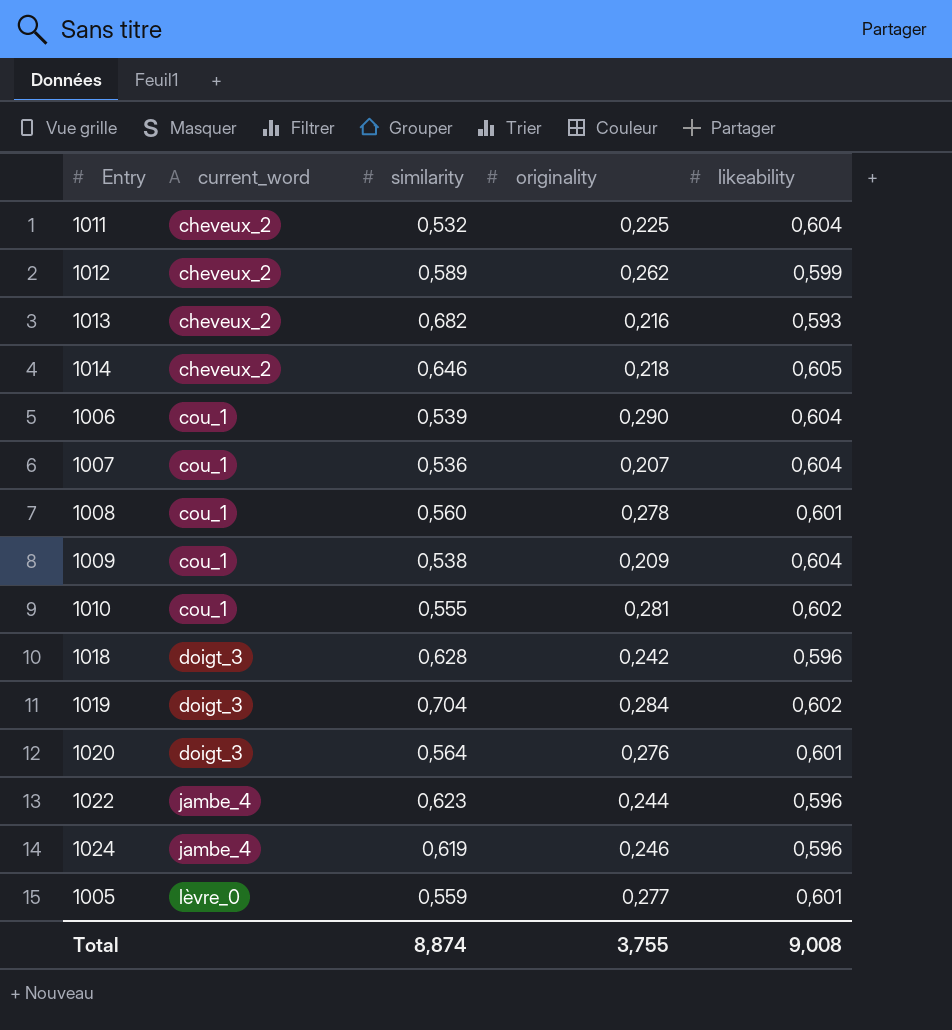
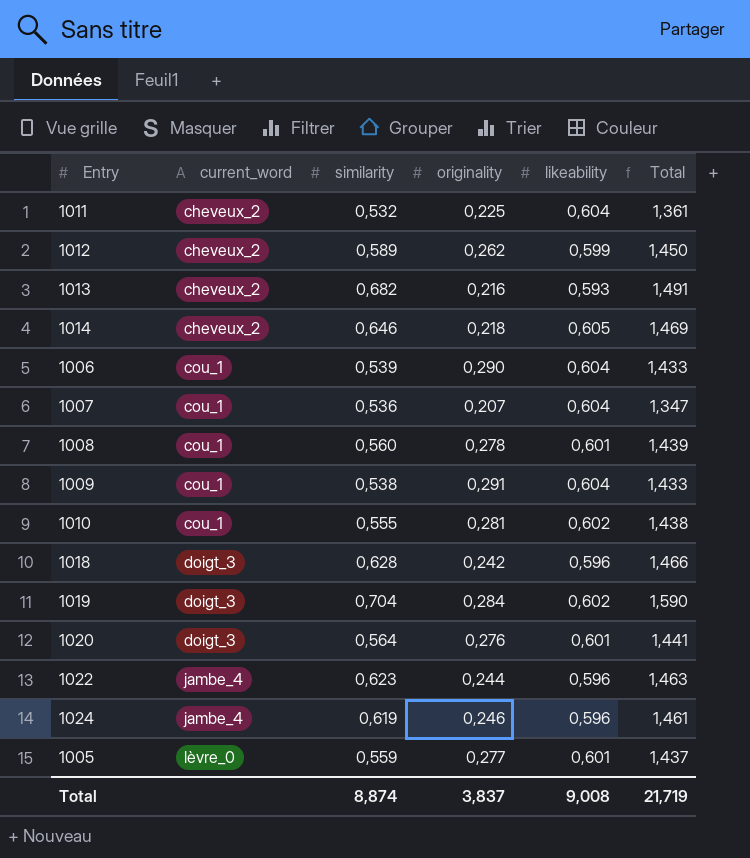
column Total | formula: none -> [similarity] + [originality] + [likeability]
1009 | originality: 0,209 -> 0,291
Total | originality: 3,755 -> 3,837

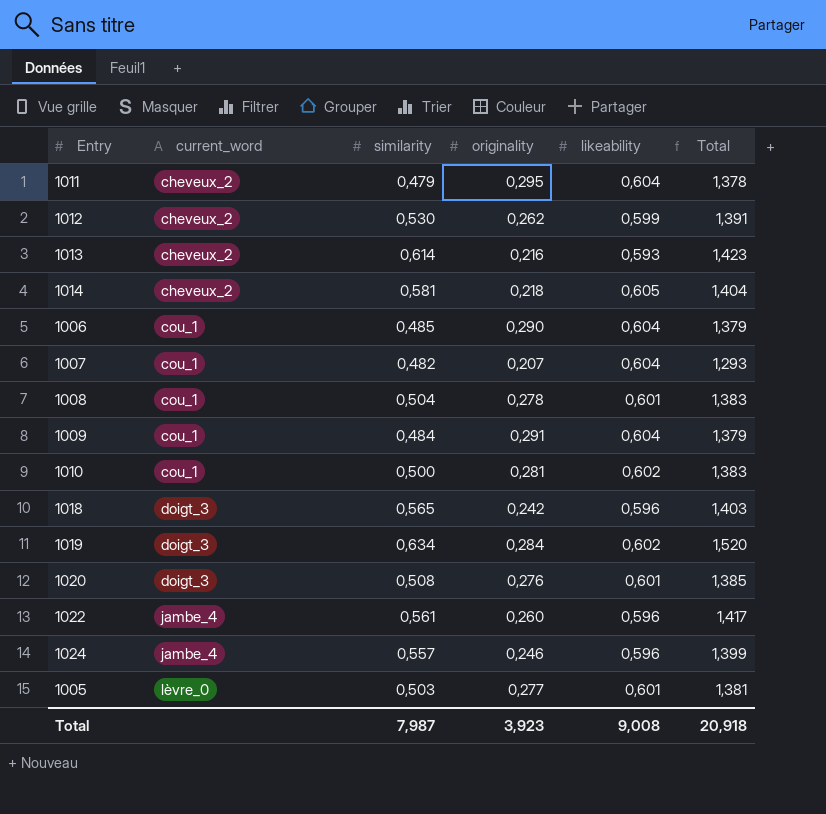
1011 | similarity: 0,532 -> 0,479
1011 | originality: 0,225 -> 0,295
1011 | Total: 1,361 -> 1,378
1012 | similarity: 0,589 -> 0,530
1012 | Total: 1,450 -> 1,391
1013 | similarity: 0,682 -> 0,614
1013 | Total: 1,491 -> 1,423
1014 | similarity: 0,646 -> 0,581
1014 | Total: 1,469 -> 1,404
1006 | similarity: 0,539 -> 0,485
1006 | Total: 1,433 -> 1,379
1007 | similarity: 0,536 -> 0,482
1007 | Total: 1,347 -> 1,293
1008 | similarity: 0,560 -> 0,504
1008 | Total: 1,439 -> 1,383
1009 | similarity: 0,538 -> 0,484
1009 | Total: 1,433 -> 1,379
1010 | similarity: 0,555 -> 0,500
1010 | Total: 1,438 -> 1,383
1018 | similarity: 0,628 -> 0,565
1018 | Total: 1,466 -> 1,403
1019 | similarity: 0,704 -> 0,634
1019 | Total: 1,590 -> 1,520
1020 | similarity: 0,564 -> 0,508
1020 | Total: 1,441 -> 1,385
1022 | similarity: 0,623 -> 0,561
1022 | originality: 0,244 -> 0,260
1022 | Total: 1,463 -> 1,417
1024 | similarity: 0,619 -> 0,557
1024 | Total: 1,461 -> 1,399
1005 | similarity: 0,559 -> 0,503
1005 | Total: 1,437 -> 1,381
Total | similarity: 8,874 -> 7,987
Total | originality: 3,837 -> 3,923
Total | Total: 21,719 -> 20,918

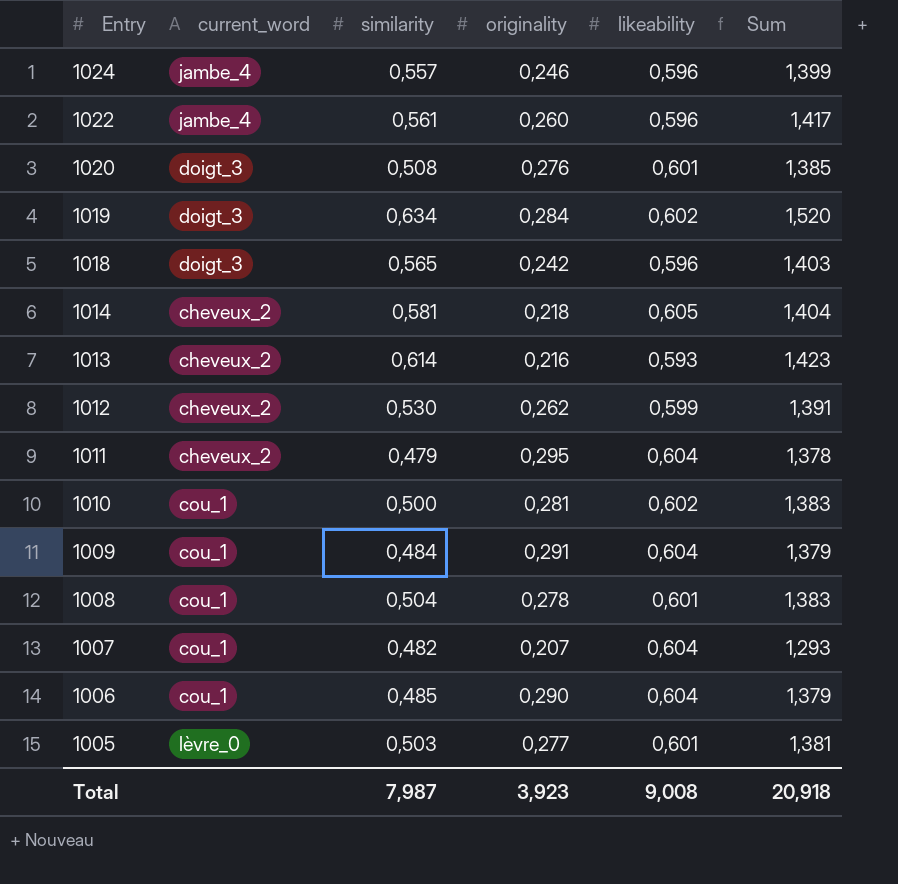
row order: current_word ascending -> Entry descending
column name: Total -> Sum

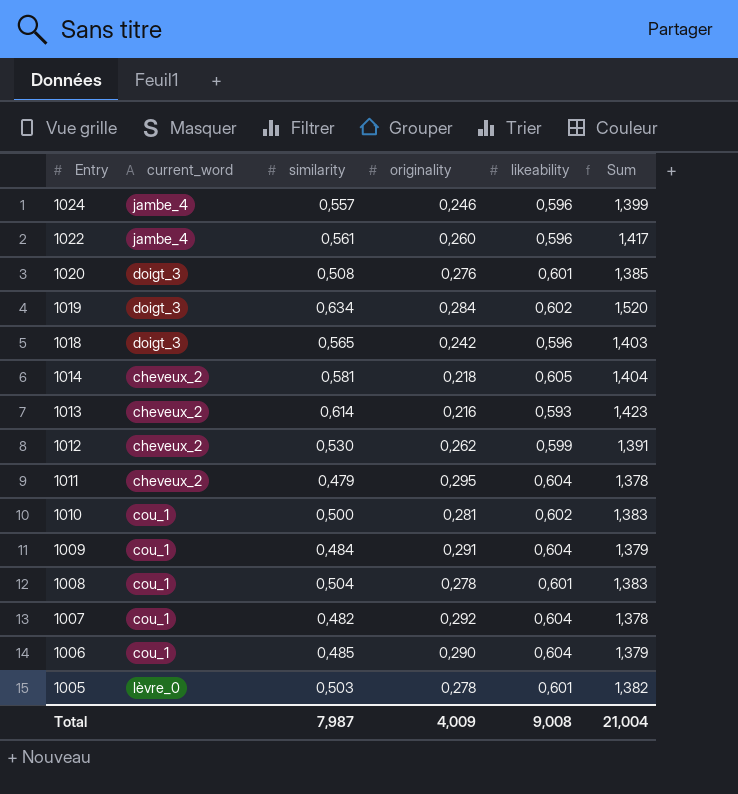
1007 | originality: 0,207 -> 0,292
1007 | Sum: 1,293 -> 1,378
1005 | originality: 0,277 -> 0,278
1005 | Sum: 1,381 -> 1,382
Total | originality: 3,923 -> 4,009
Total | Sum: 20,918 -> 21,004

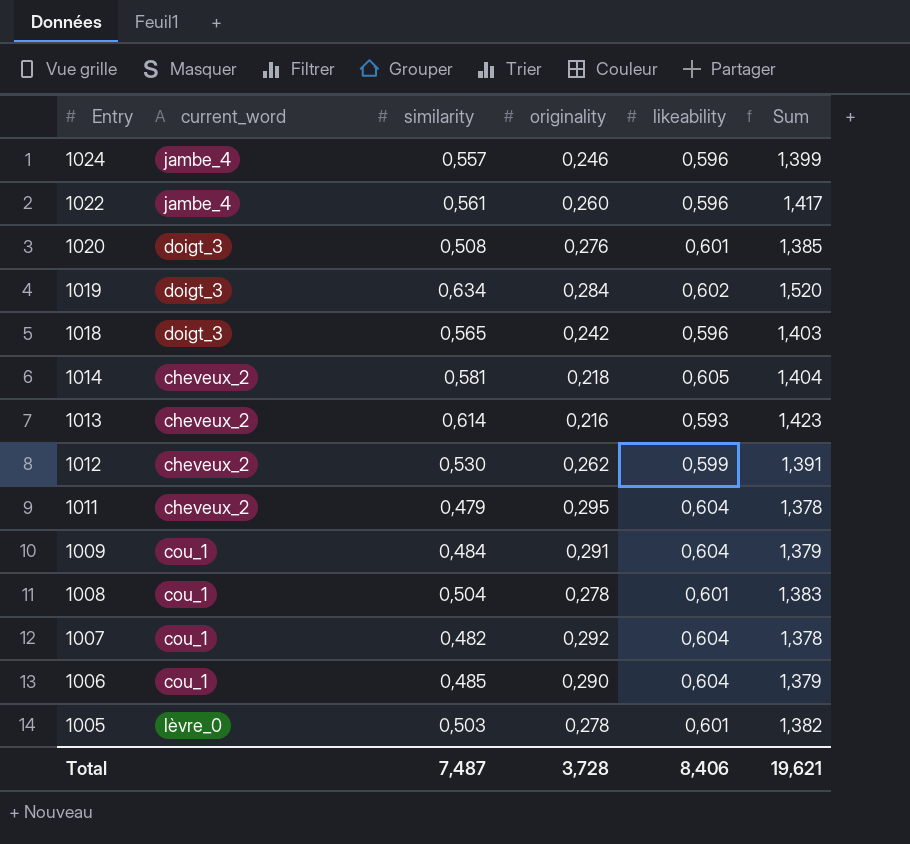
row 1010: cou_1 | 0,500 | 0,281 | 0,602 | 1,383 -> none
Total | similarity: 7,987 -> 7,487
Total | originality: 4,009 -> 3,728
Total | likeability: 9,008 -> 8,406
Total | Sum: 21,004 -> 19,621

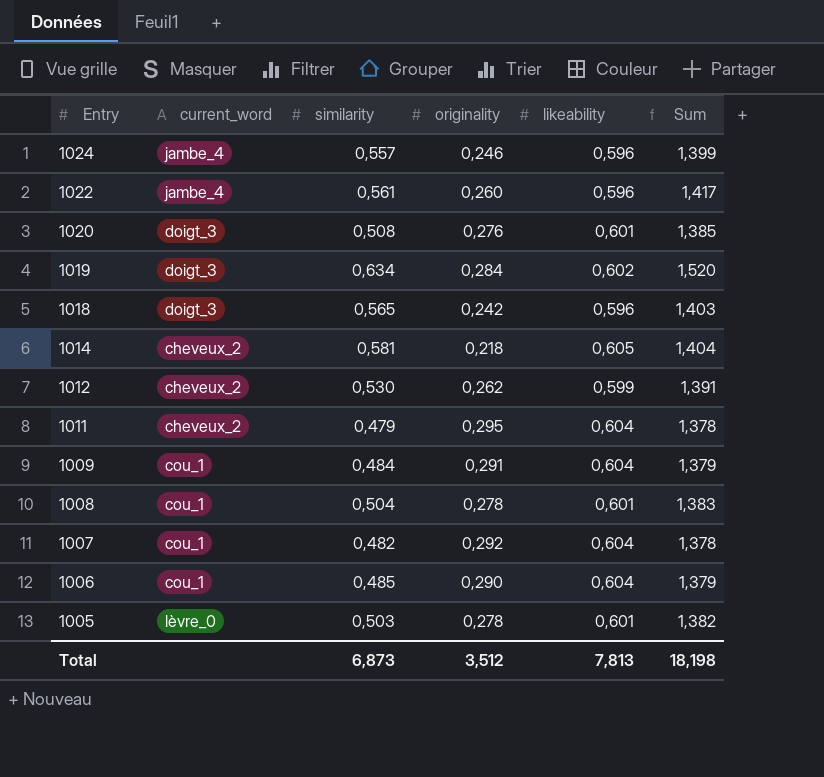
row 1013: cheveux_2 | 0,614 | 0,216 | 0,593 | 1,423 -> none
Total | similarity: 7,487 -> 6,873
Total | originality: 3,728 -> 3,512
Total | likeability: 8,406 -> 7,813
Total | Sum: 19,621 -> 18,198

